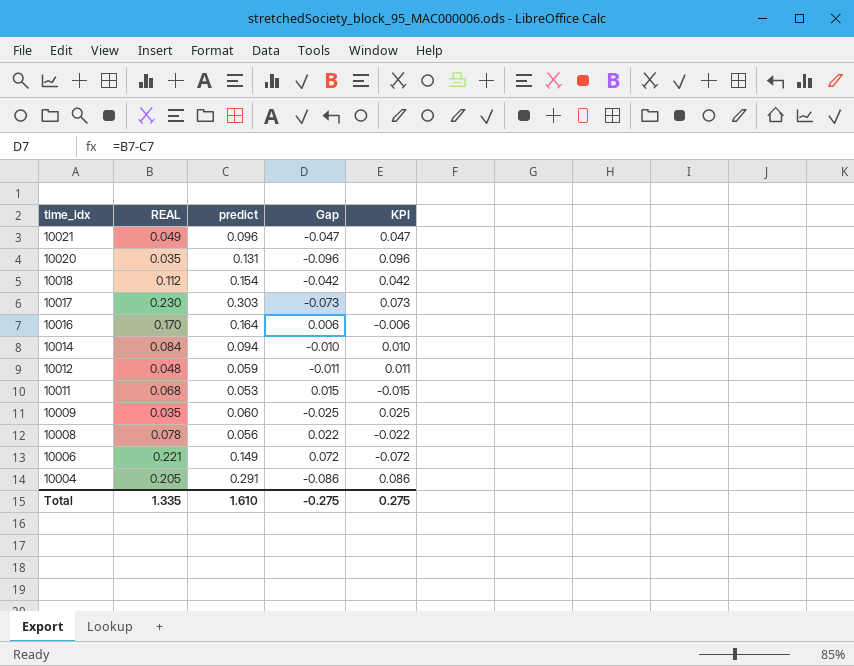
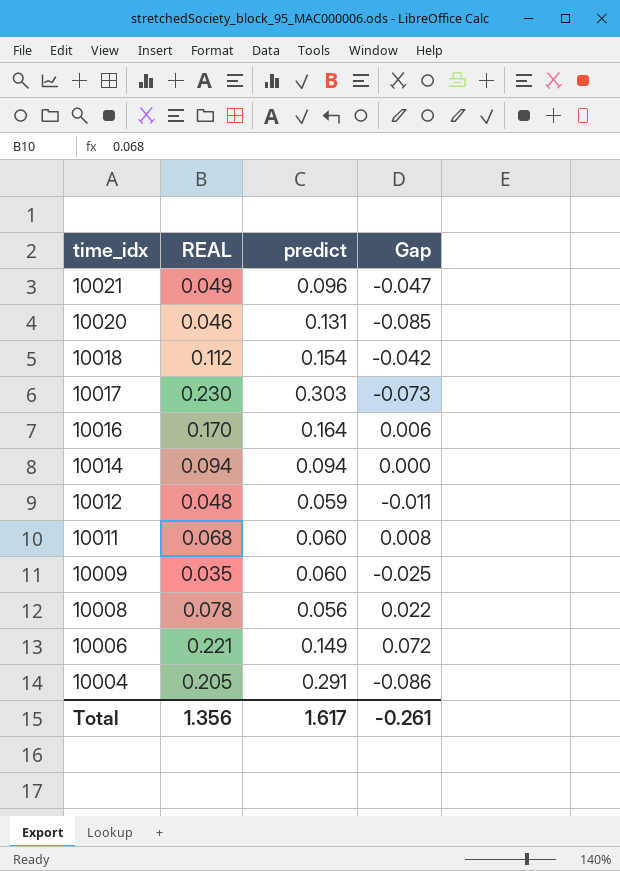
column KPI | formula: [predict] - [REAL] -> none
10020 | REAL: 0.035 -> 0.046
10020 | Gap: -0.096 -> -0.085
10014 | REAL: 0.084 -> 0.094
10014 | Gap: -0.010 -> 0.000
10011 | predict: 0.053 -> 0.060
10011 | Gap: 0.015 -> 0.008
Total | REAL: 1.335 -> 1.356
Total | predict: 1.610 -> 1.617
Total | Gap: -0.275 -> -0.261

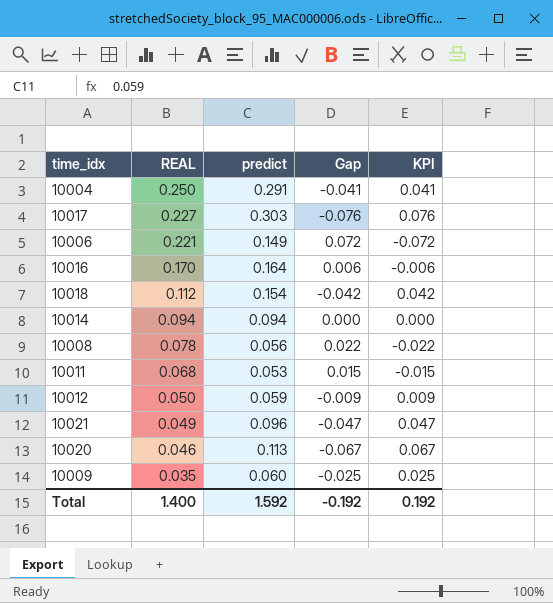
row order: time_idx descending -> REAL descending
column KPI | formula: none -> [predict] - [REAL]
10004 | REAL: 0.205 -> 0.250
10004 | Gap: -0.086 -> -0.041
10017 | REAL: 0.230 -> 0.227
10017 | Gap: -0.073 -> -0.076
10011 | predict: 0.060 -> 0.053
10011 | Gap: 0.008 -> 0.015
10012 | REAL: 0.048 -> 0.050
10012 | Gap: -0.011 -> -0.009
10020 | predict: 0.131 -> 0.113
10020 | Gap: -0.085 -> -0.067
Total | REAL: 1.356 -> 1.400
Total | predict: 1.617 -> 1.592
Total | Gap: -0.261 -> -0.192

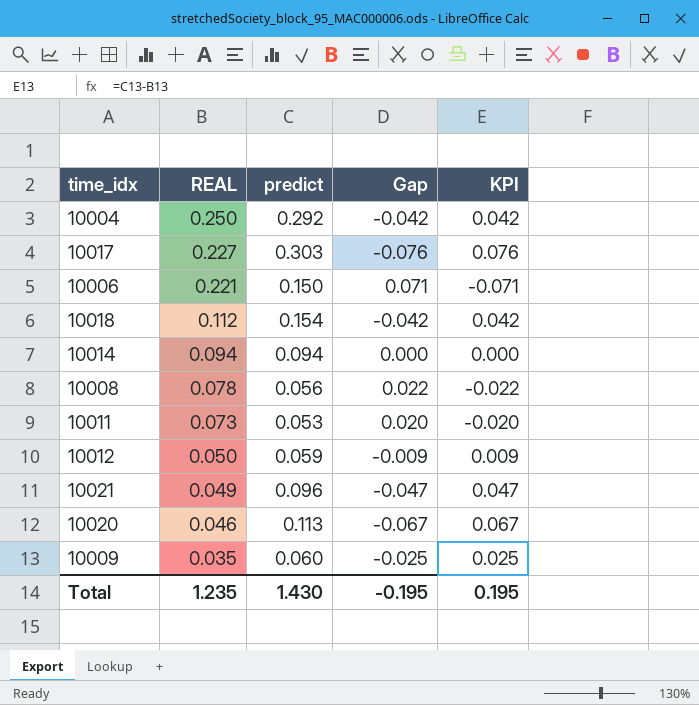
row 10016: 0.170 | 0.164 | 0.006 | -0.006 -> none
10004 | predict: 0.291 -> 0.292
10004 | Gap: -0.041 -> -0.042
10004 | KPI: 0.041 -> 0.042
10006 | predict: 0.149 -> 0.150
10006 | Gap: 0.072 -> 0.071
10006 | KPI: -0.072 -> -0.071
10011 | REAL: 0.068 -> 0.073
10011 | Gap: 0.015 -> 0.020
10011 | KPI: -0.015 -> -0.020
Total | REAL: 1.400 -> 1.235
Total | predict: 1.592 -> 1.430
Total | Gap: -0.192 -> -0.195
Total | KPI: 0.192 -> 0.195

